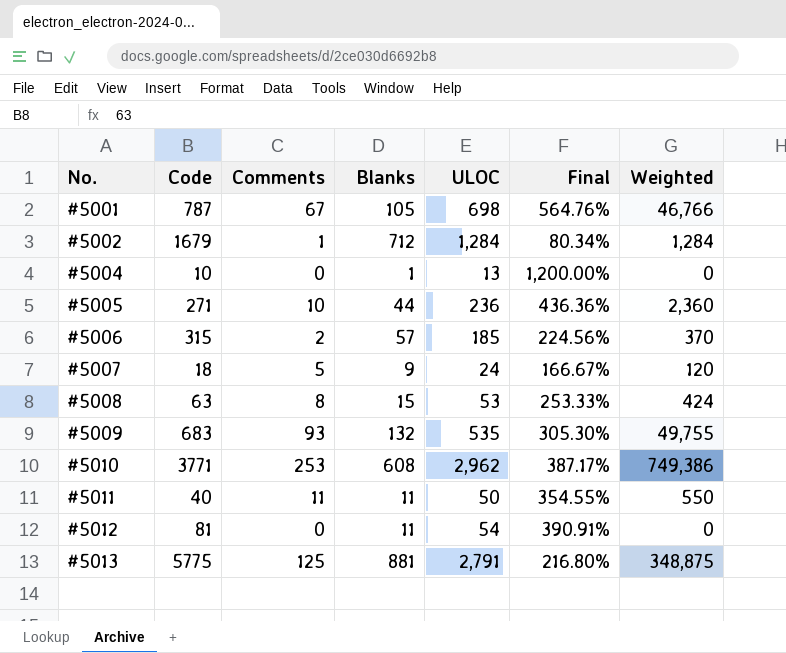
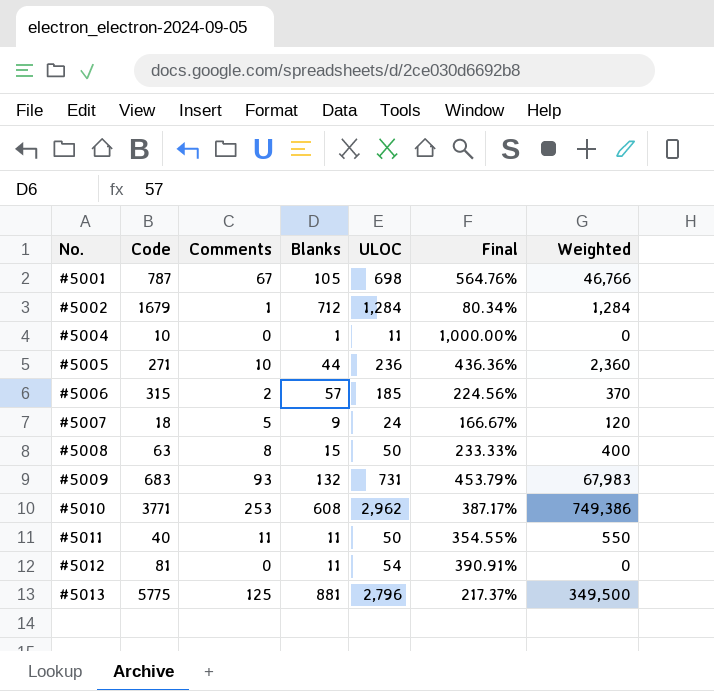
#5004 | ULOC: 13 -> 11
#5004 | Final: 1,200.00% -> 1,000.00%
#5008 | ULOC: 53 -> 50
#5008 | Final: 253.33% -> 233.33%
#5008 | Weighted: 424 -> 400
#5009 | ULOC: 535 -> 731
#5009 | Final: 305.30% -> 453.79%
#5009 | Weighted: 49,755 -> 67,983
#5013 | ULOC: 2,791 -> 2,796
#5013 | Final: 216.80% -> 217.37%
#5013 | Weighted: 348,875 -> 349,500

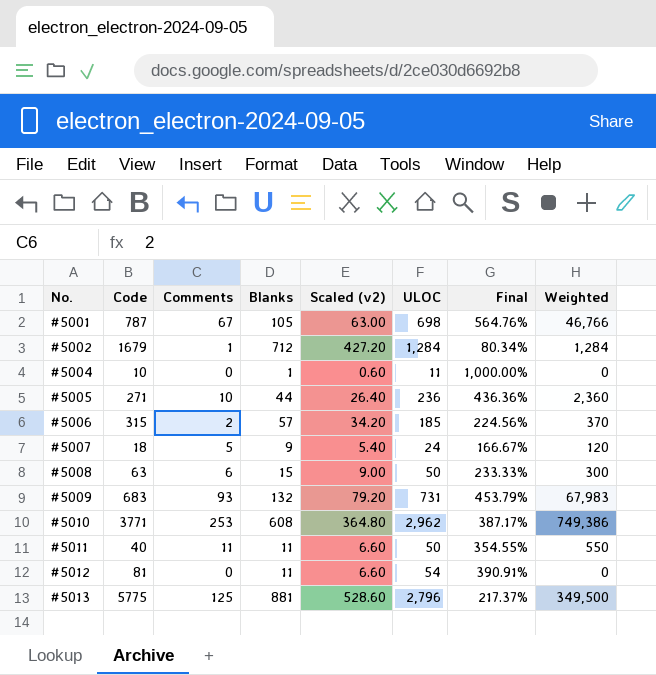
column Scaled (v2) | formula: none -> [Blanks] * 0.6
#5008 | Comments: 8 -> 6
#5008 | Weighted: 400 -> 300

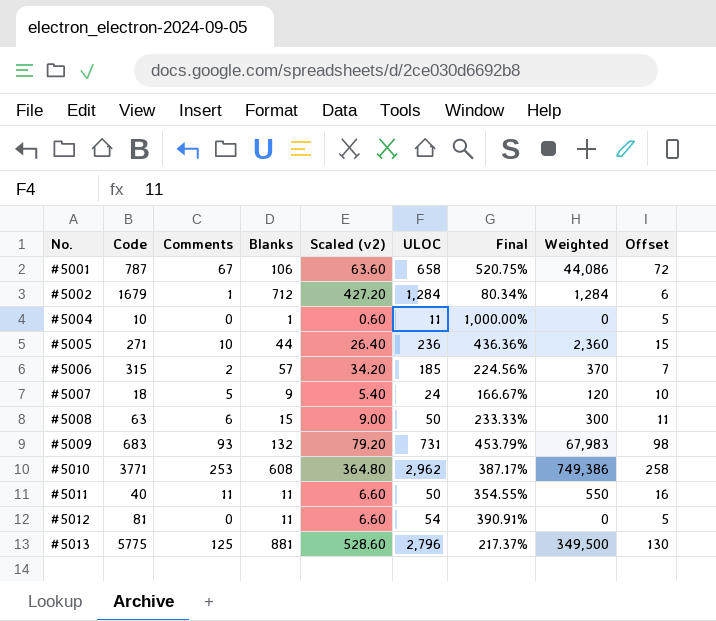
column Offset | formula: none -> [Comments] + 5
#5001 | Blanks: 105 -> 106
#5001 | Scaled (v2): 63.00 -> 63.60
#5001 | ULOC: 698 -> 658
#5001 | Final: 564.76% -> 520.75%
#5001 | Weighted: 46,766 -> 44,086

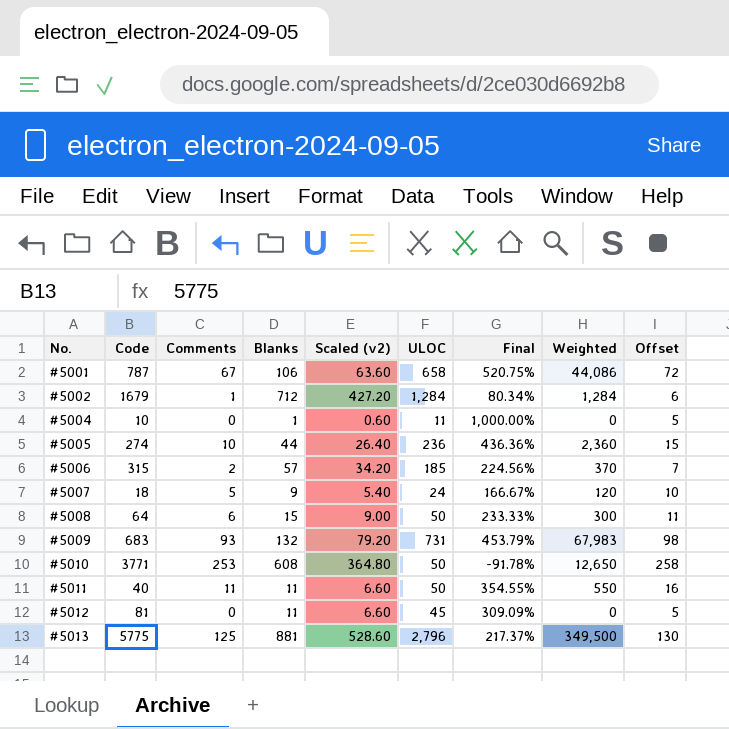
#5005 | Code: 271 -> 274
#5008 | Code: 63 -> 64
#5010 | ULOC: 2,962 -> 50
#5010 | Final: 387.17% -> -91.78%
#5010 | Weighted: 749,386 -> 12,650
#5012 | ULOC: 54 -> 45
#5012 | Final: 390.91% -> 309.09%

